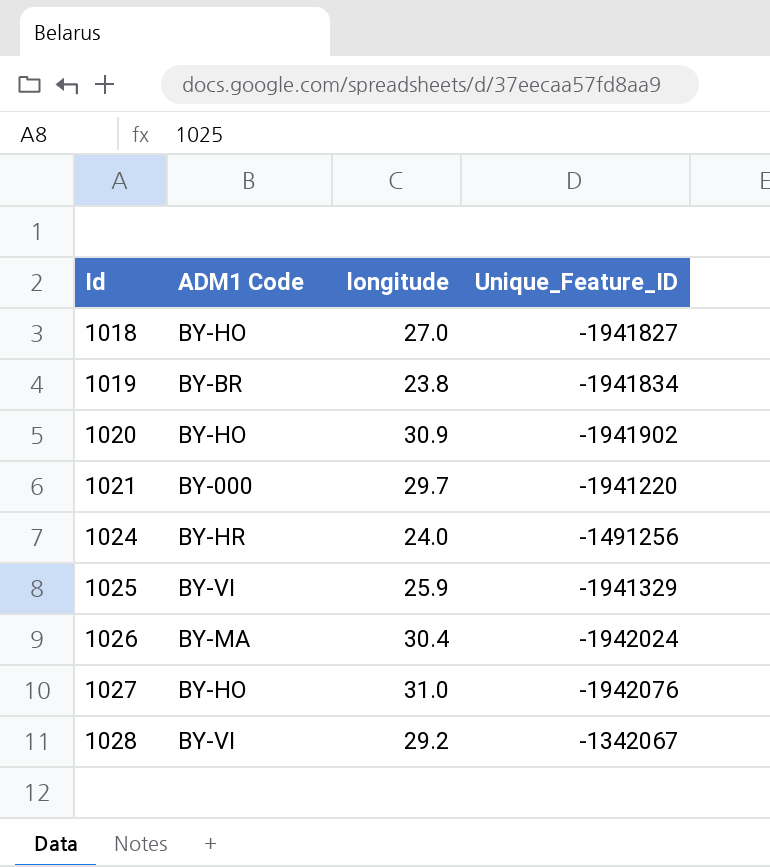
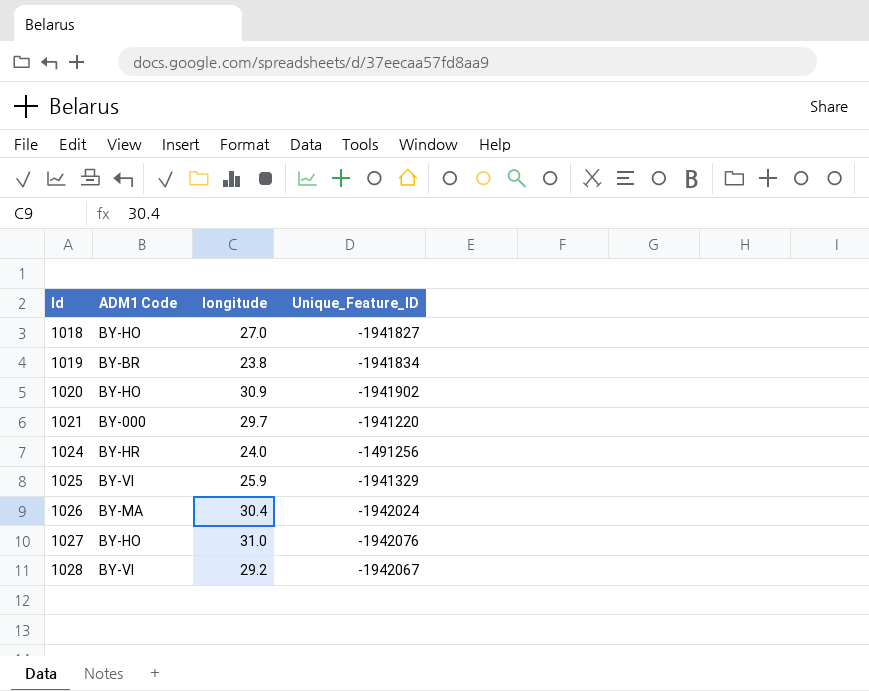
1028 | Unique_Feature_ID: -1342067 -> -1942067

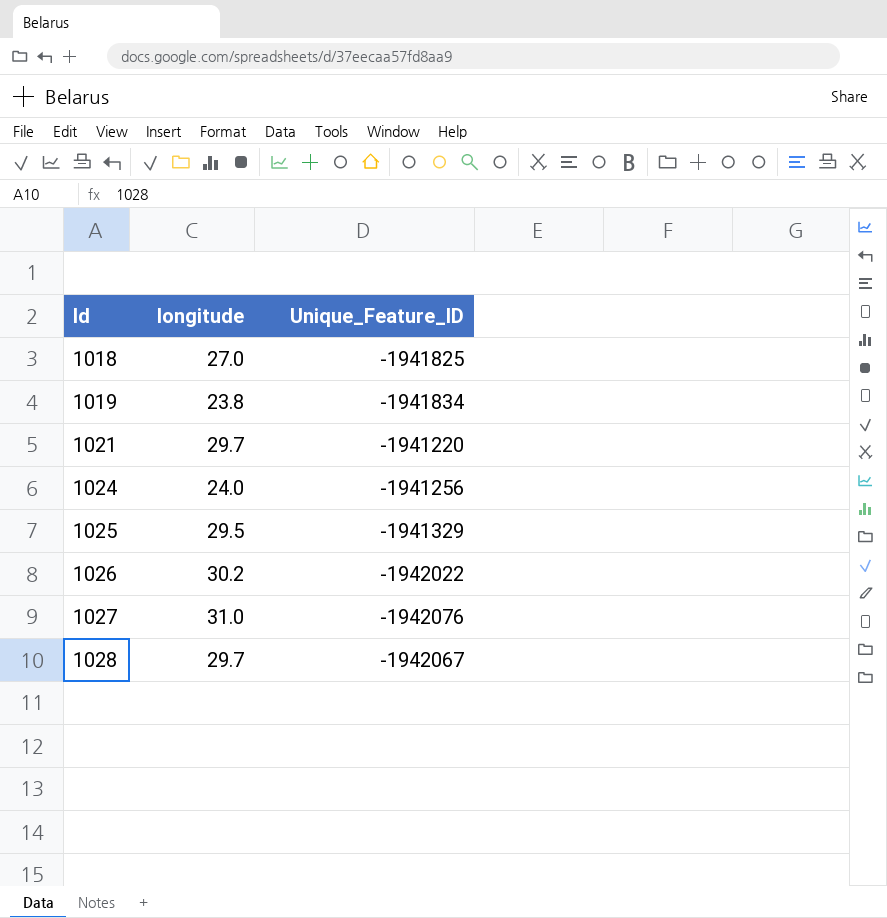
column ADM1 Code | position: 2 -> none
row 1020: BY-HO | 30.9 | -1941902 -> none
1018 | Unique_Feature_ID: -1941827 -> -1941825
1024 | Unique_Feature_ID: -1491256 -> -1941256
1025 | longitude: 25.9 -> 29.5
1026 | longitude: 30.4 -> 30.2
1026 | Unique_Feature_ID: -1942024 -> -1942022
1028 | longitude: 29.2 -> 29.7

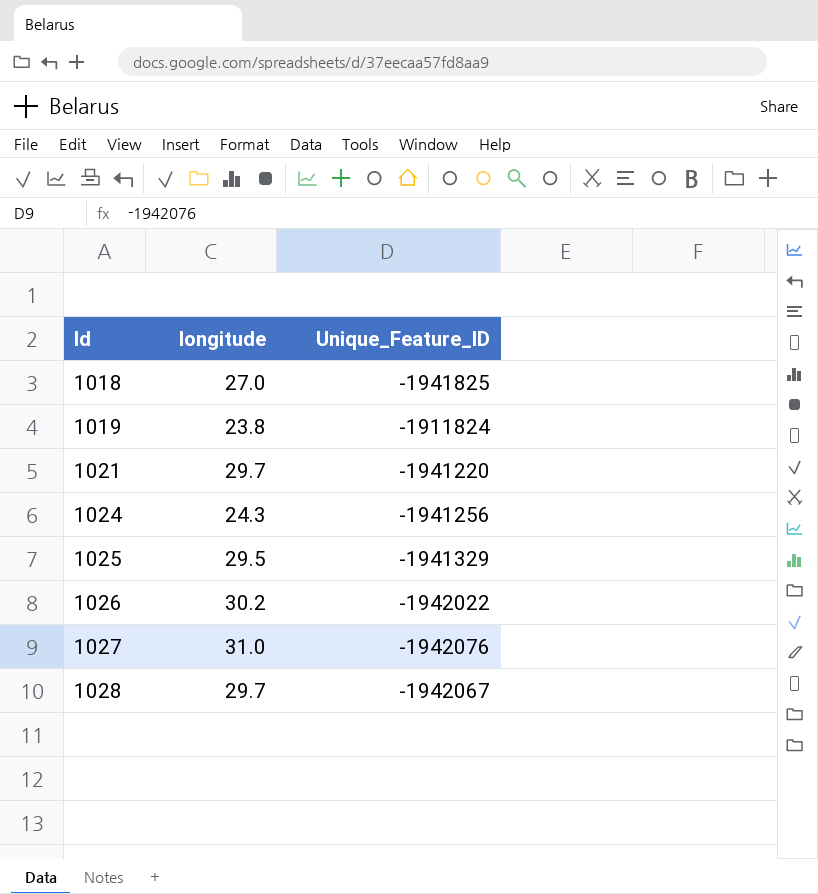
1019 | Unique_Feature_ID: -1941834 -> -1911824
1024 | longitude: 24.0 -> 24.3

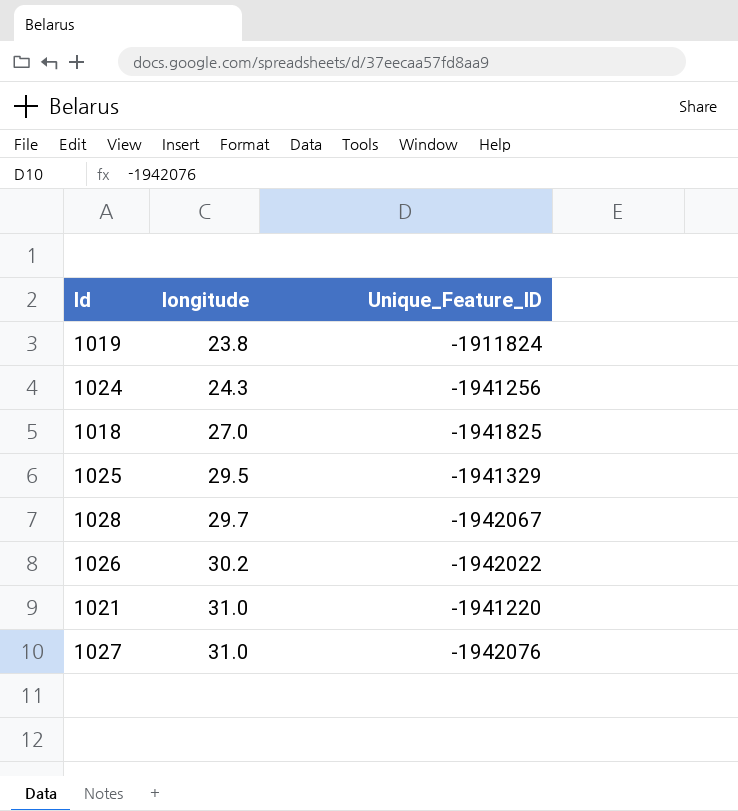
row order: Id ascending -> longitude ascending
1021 | longitude: 29.7 -> 31.0

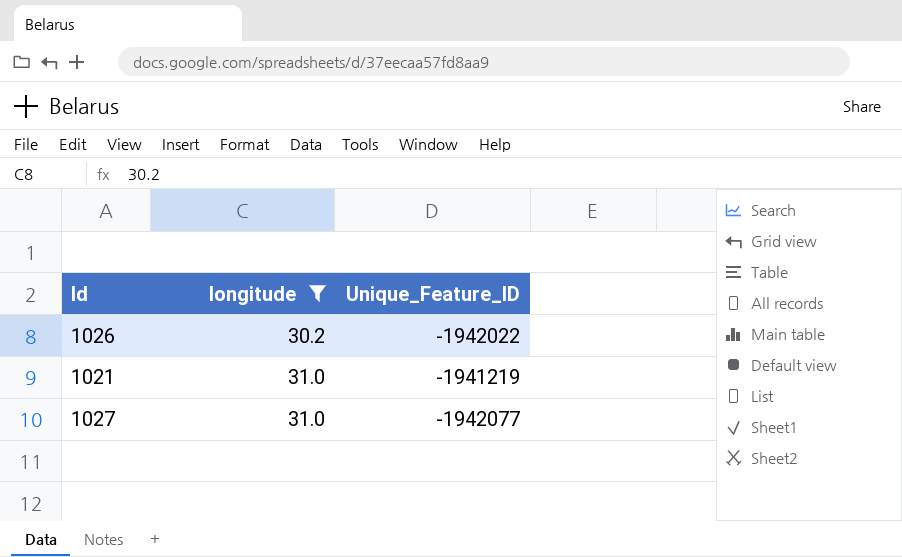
filter: none -> longitude >= 30.2
1021 | Unique_Feature_ID: -1941220 -> -1941219
1027 | Unique_Feature_ID: -1942076 -> -1942077

